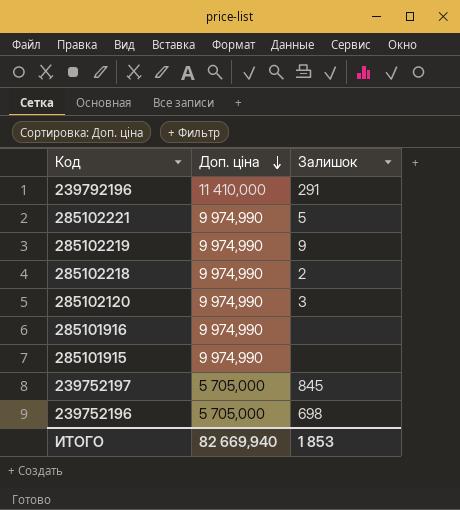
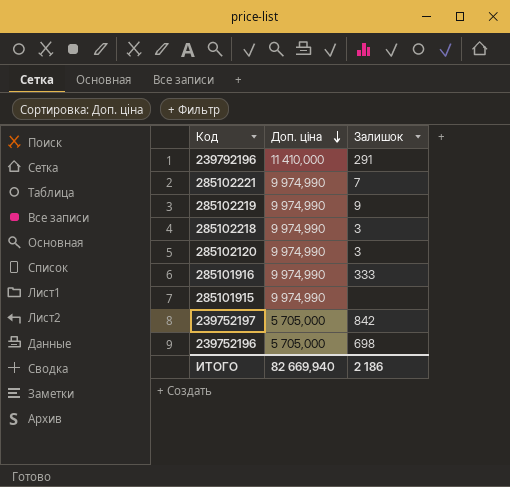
285102221 | Залишок: 5 -> 7
285102218 | Залишок: 2 -> 3
285101916 | Залишок: none -> 333
239752197 | Залишок: 845 -> 842
ИТОГО | Залишок: 1 853 -> 2 186

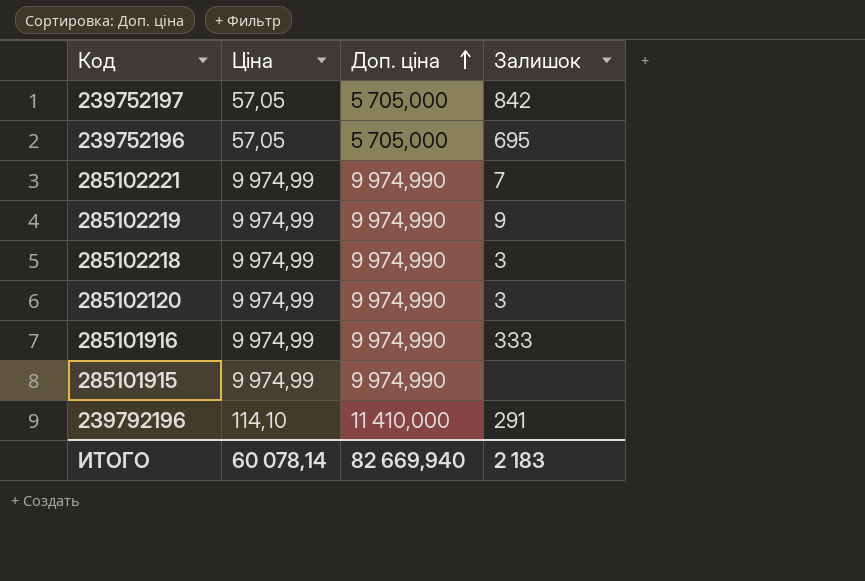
row order: Доп. ціна descending -> Доп. ціна ascending
column Ціна | position: none -> 2
239752196 | Залишок: 698 -> 695
ИТОГО | Залишок: 2 186 -> 2 183

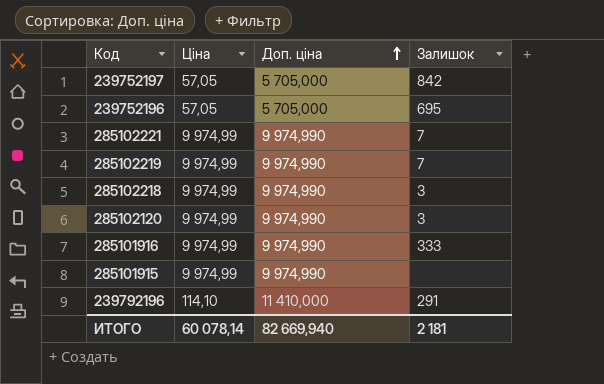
285102219 | Залишок: 9 -> 7
ИТОГО | Залишок: 2 183 -> 2 181

